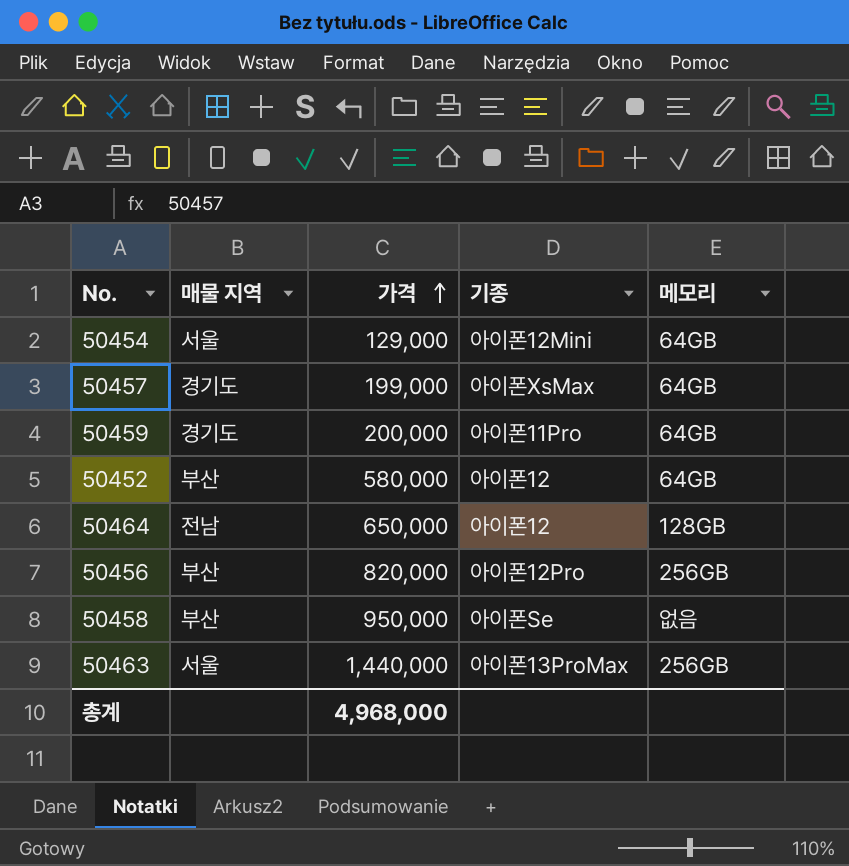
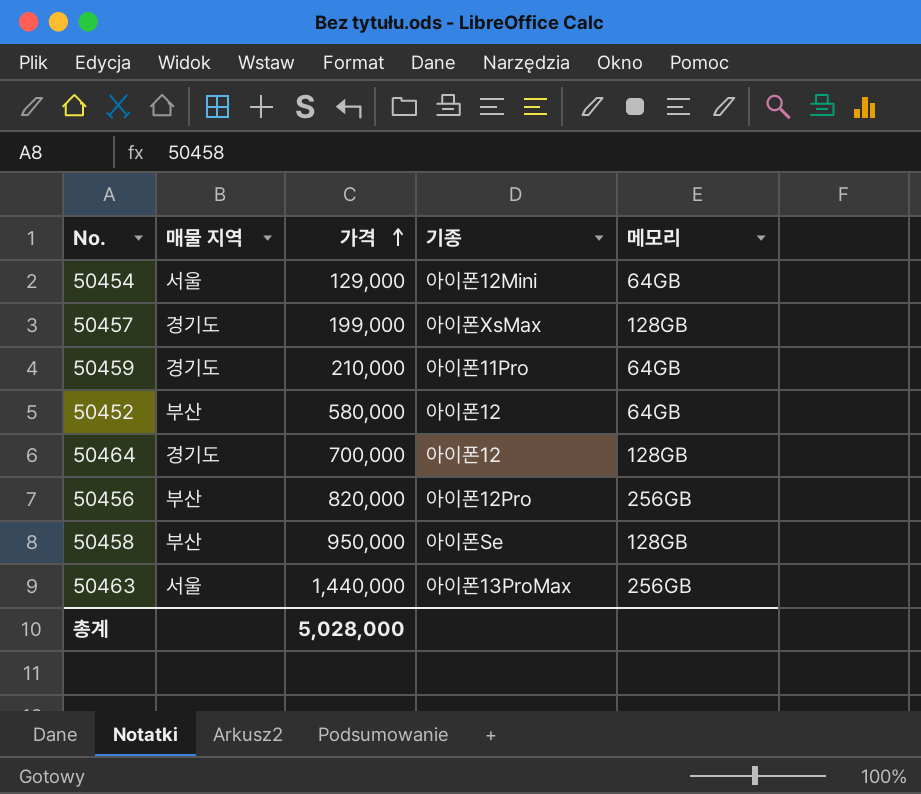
50457 | 메모리: 64GB -> 128GB
50459 | 가격: 200,000 -> 210,000
50464 | 매물 지역: 전남 -> 경기도
50464 | 가격: 650,000 -> 700,000
50458 | 메모리: 없음 -> 128GB
총계 | 가격: 4,968,000 -> 5,028,000

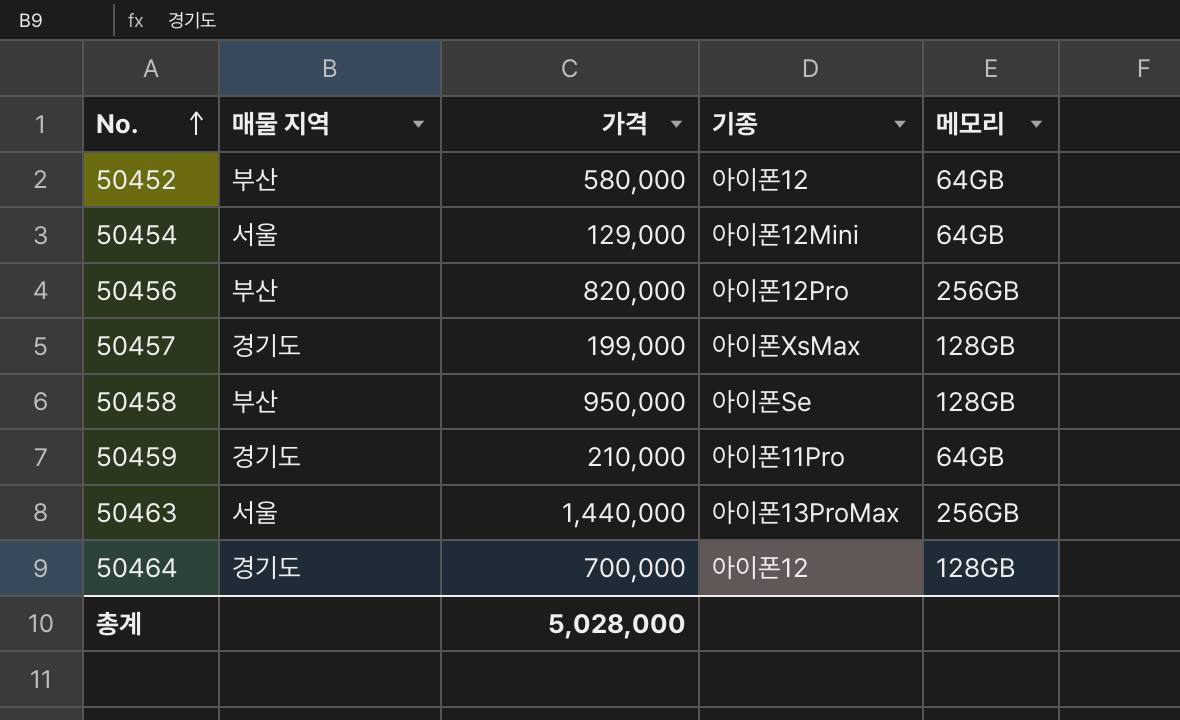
row order: 가격 ascending -> No. ascending

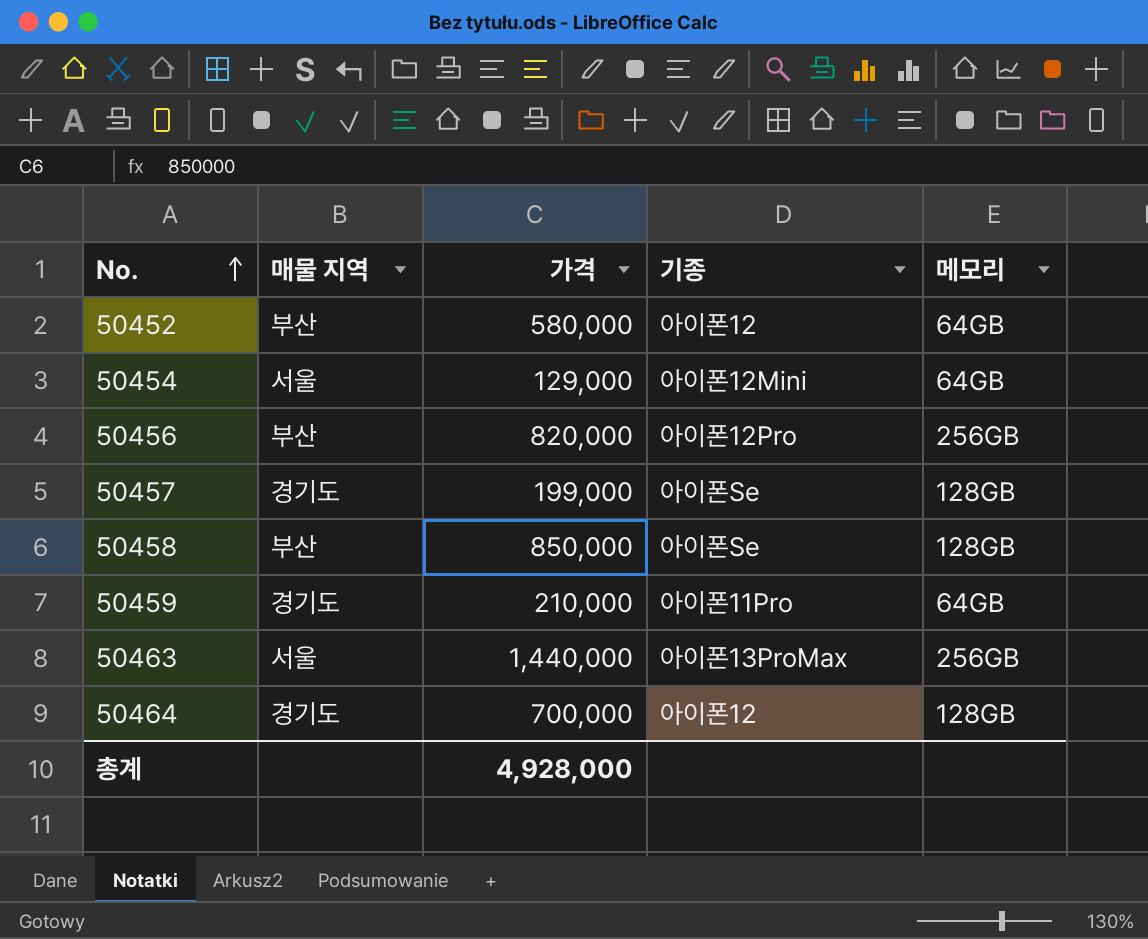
50457 | 기종: 아이폰XsMax -> 아이폰Se
50458 | 가격: 950,000 -> 850,000
총계 | 가격: 5,028,000 -> 4,928,000

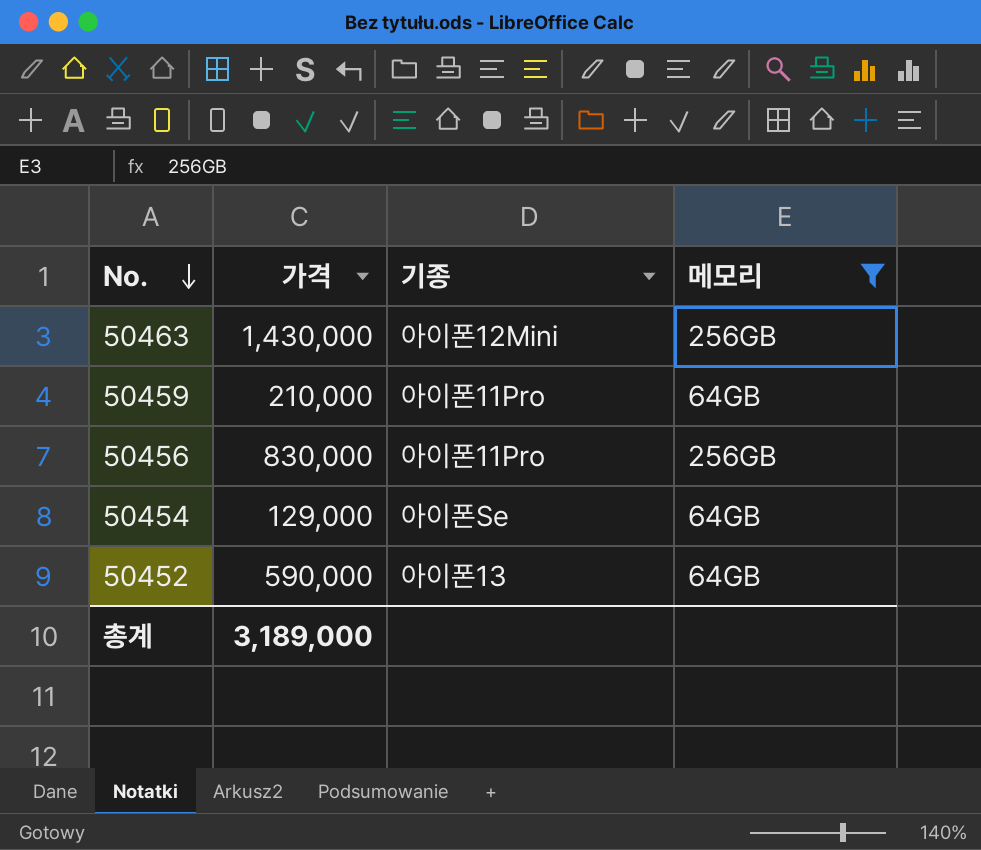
filter: none -> 메모리 != 128GB
row order: No. ascending -> No. descending
column 매물 지역 | position: 2 -> none
50463 | 가격: 1,440,000 -> 1,430,000
50463 | 기종: 아이폰13ProMax -> 아이폰12Mini
50456 | 가격: 820,000 -> 830,000
50456 | 기종: 아이폰12Pro -> 아이폰11Pro
50454 | 기종: 아이폰12Mini -> 아이폰Se
50452 | 가격: 580,000 -> 590,000
50452 | 기종: 아이폰12 -> 아이폰13
총계 | 가격: 4,928,000 -> 3,189,000

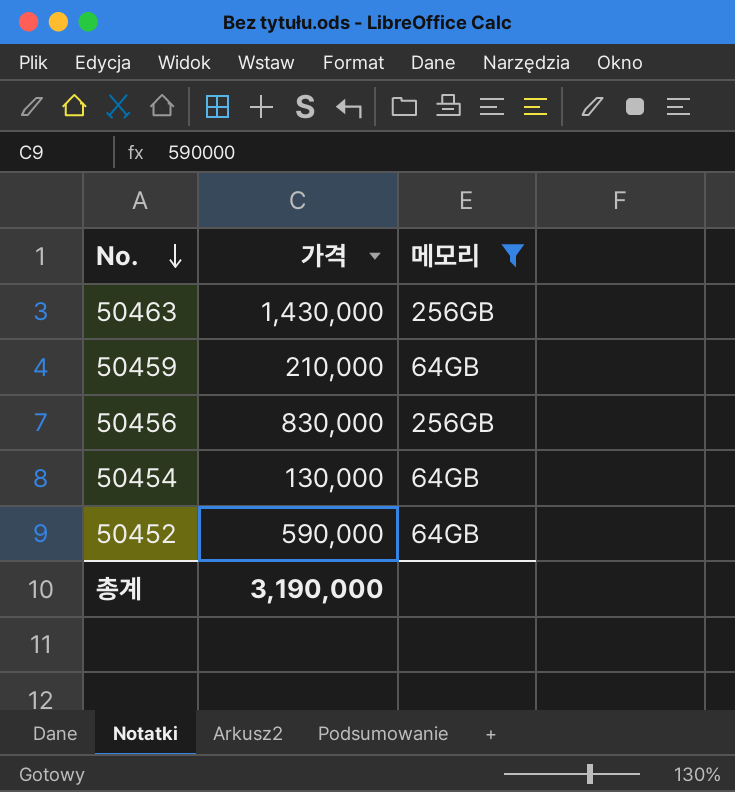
column 기종 | position: 3 -> none
50454 | 가격: 129,000 -> 130,000
총계 | 가격: 3,189,000 -> 3,190,000

